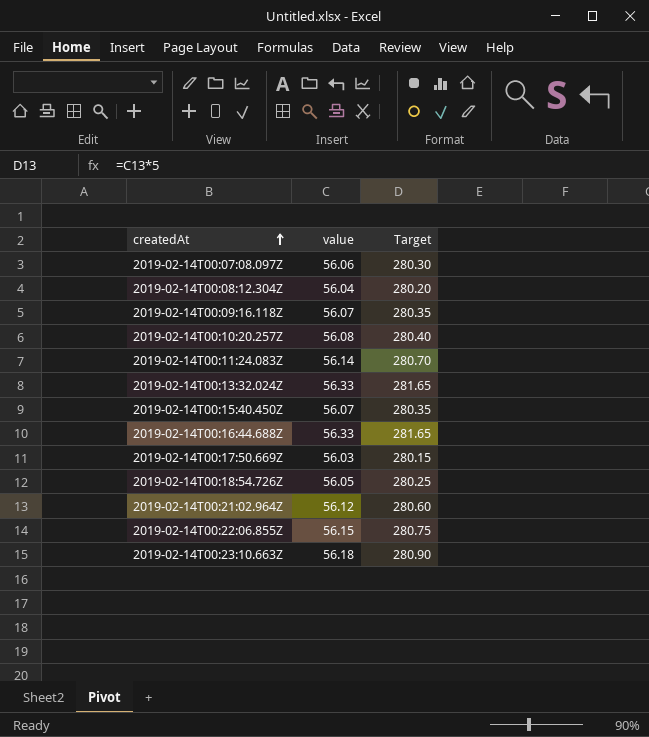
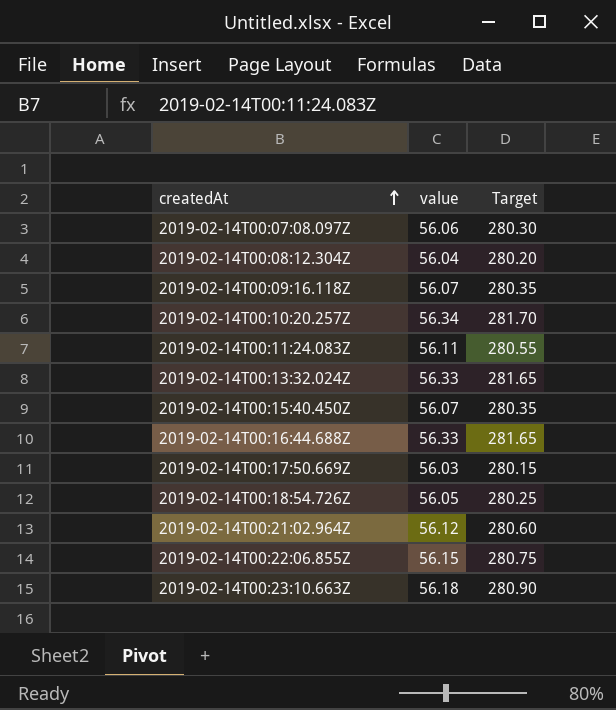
2019-02-14T00:10:20.257Z | value: 56.08 -> 56.34
2019-02-14T00:10:20.257Z | Target: 280.40 -> 281.70
2019-02-14T00:11:24.083Z | value: 56.14 -> 56.11
2019-02-14T00:11:24.083Z | Target: 280.70 -> 280.55

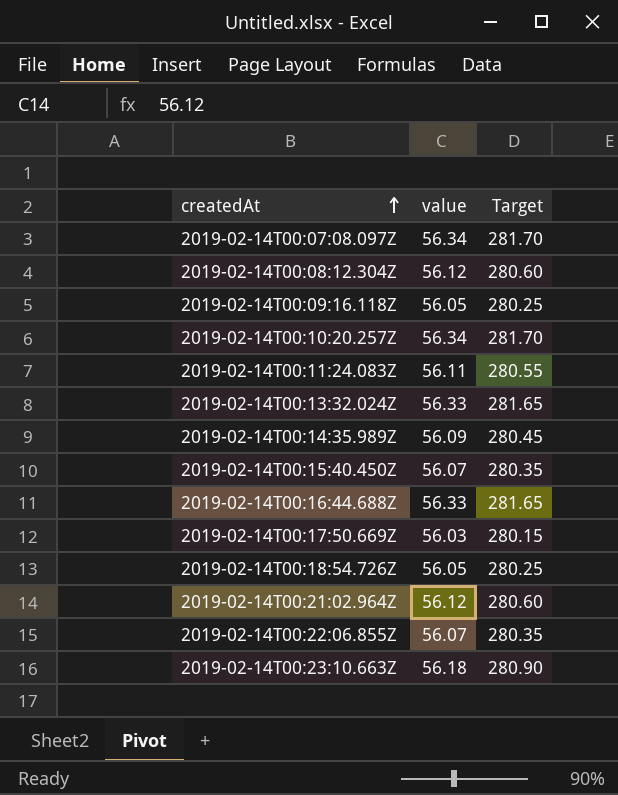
2019-02-14T00:07:08.097Z | value: 56.06 -> 56.34
2019-02-14T00:07:08.097Z | Target: 280.30 -> 281.70
2019-02-14T00:08:12.304Z | value: 56.04 -> 56.12
2019-02-14T00:08:12.304Z | Target: 280.20 -> 280.60
2019-02-14T00:09:16.118Z | value: 56.07 -> 56.05
2019-02-14T00:09:16.118Z | Target: 280.35 -> 280.25
row 2019-02-14T00:14:35.989Z: none -> 56.09 | 280.45
2019-02-14T00:22:06.855Z | value: 56.15 -> 56.07
2019-02-14T00:22:06.855Z | Target: 280.75 -> 280.35

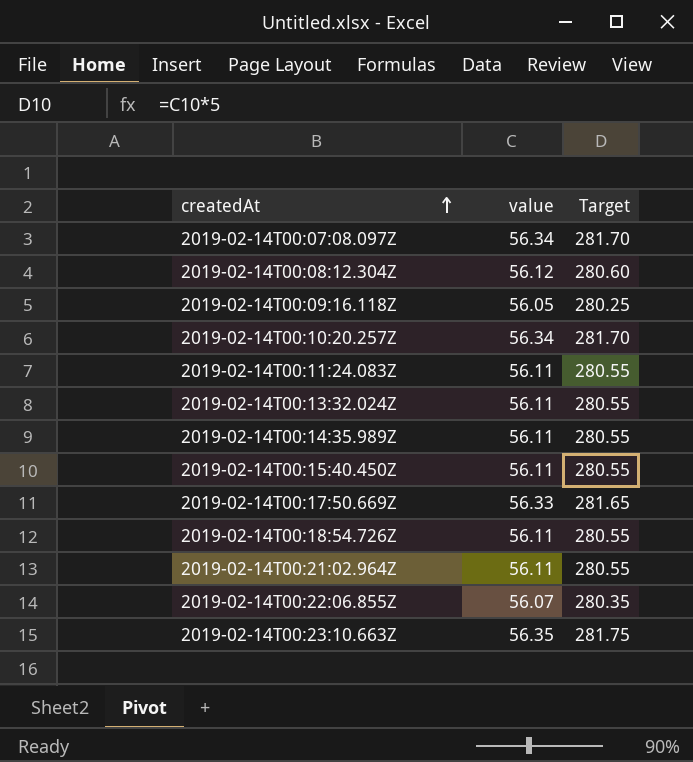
row 2019-02-14T00:16:44.688Z: 56.33 | 281.65 -> none
2019-02-14T00:13:32.024Z | value: 56.33 -> 56.11
2019-02-14T00:13:32.024Z | Target: 281.65 -> 280.55
2019-02-14T00:14:35.989Z | value: 56.09 -> 56.11
2019-02-14T00:14:35.989Z | Target: 280.45 -> 280.55
2019-02-14T00:15:40.450Z | value: 56.07 -> 56.11
2019-02-14T00:15:40.450Z | Target: 280.35 -> 280.55
2019-02-14T00:17:50.669Z | value: 56.03 -> 56.33
2019-02-14T00:17:50.669Z | Target: 280.15 -> 281.65
2019-02-14T00:18:54.726Z | value: 56.05 -> 56.11
2019-02-14T00:18:54.726Z | Target: 280.25 -> 280.55
2019-02-14T00:21:02.964Z | value: 56.12 -> 56.11
2019-02-14T00:21:02.964Z | Target: 280.60 -> 280.55
2019-02-14T00:23:10.663Z | value: 56.18 -> 56.35
2019-02-14T00:23:10.663Z | Target: 280.90 -> 281.75

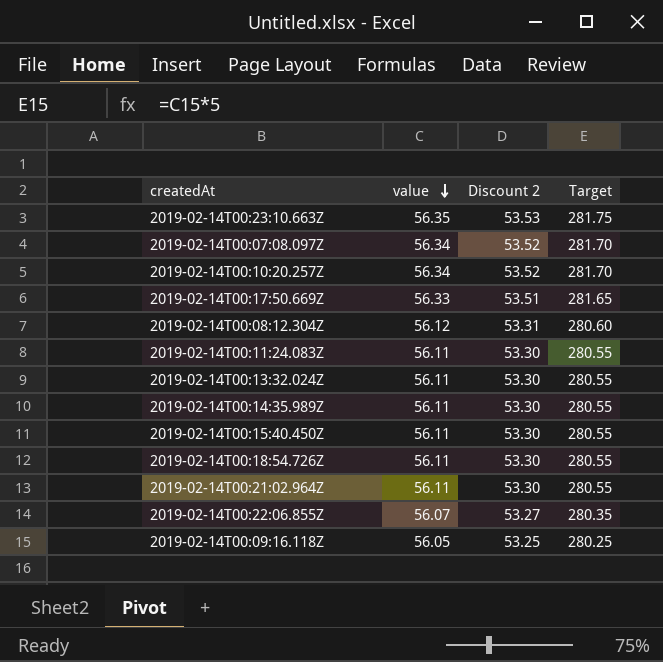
row order: createdAt ascending -> value descending
column Discount 2 | formula: none -> [value] * 0.95

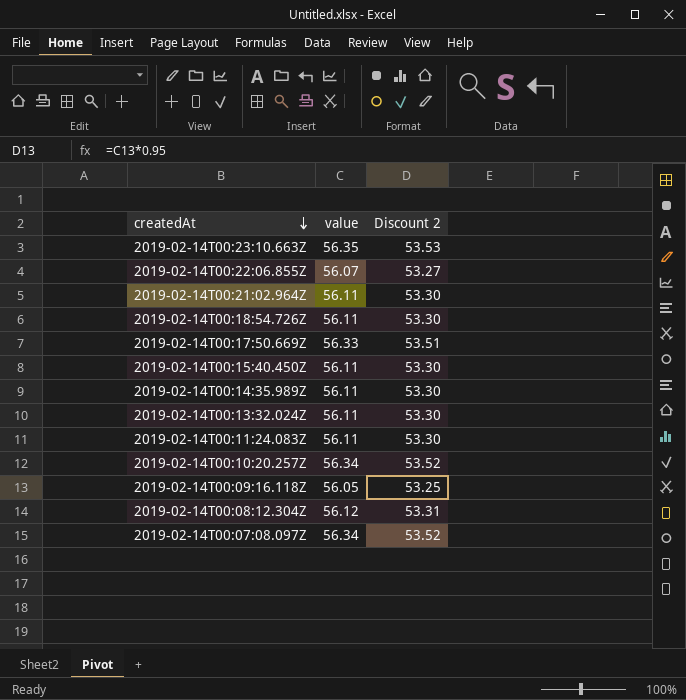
row order: value descending -> createdAt descending
column Target | formula: [value] * 5 -> none

